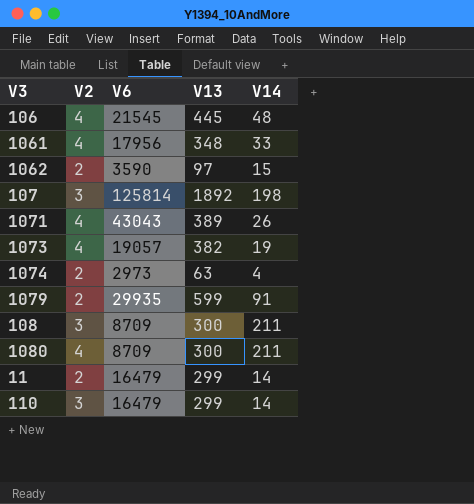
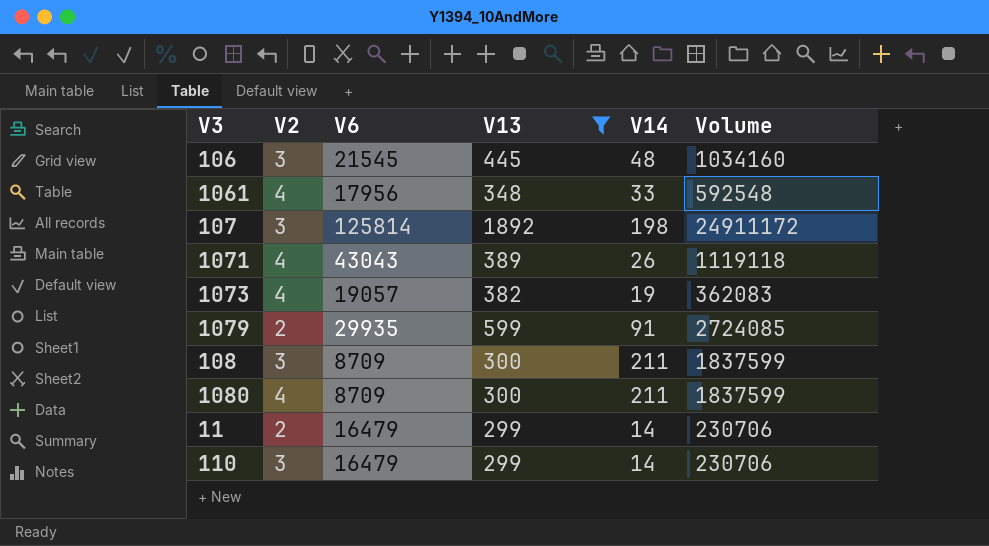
filter: none -> V13 >= 299
column Volume | formula: none -> [V6] * [V14]
106 | V2: 4 -> 3

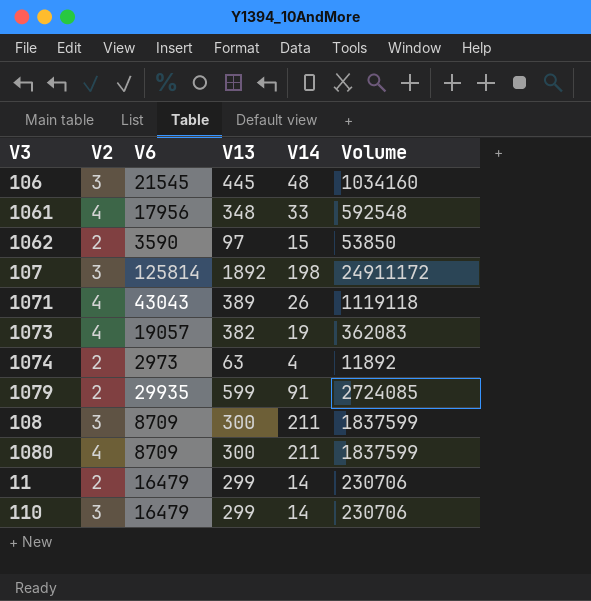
filter: V13 >= 299 -> none

